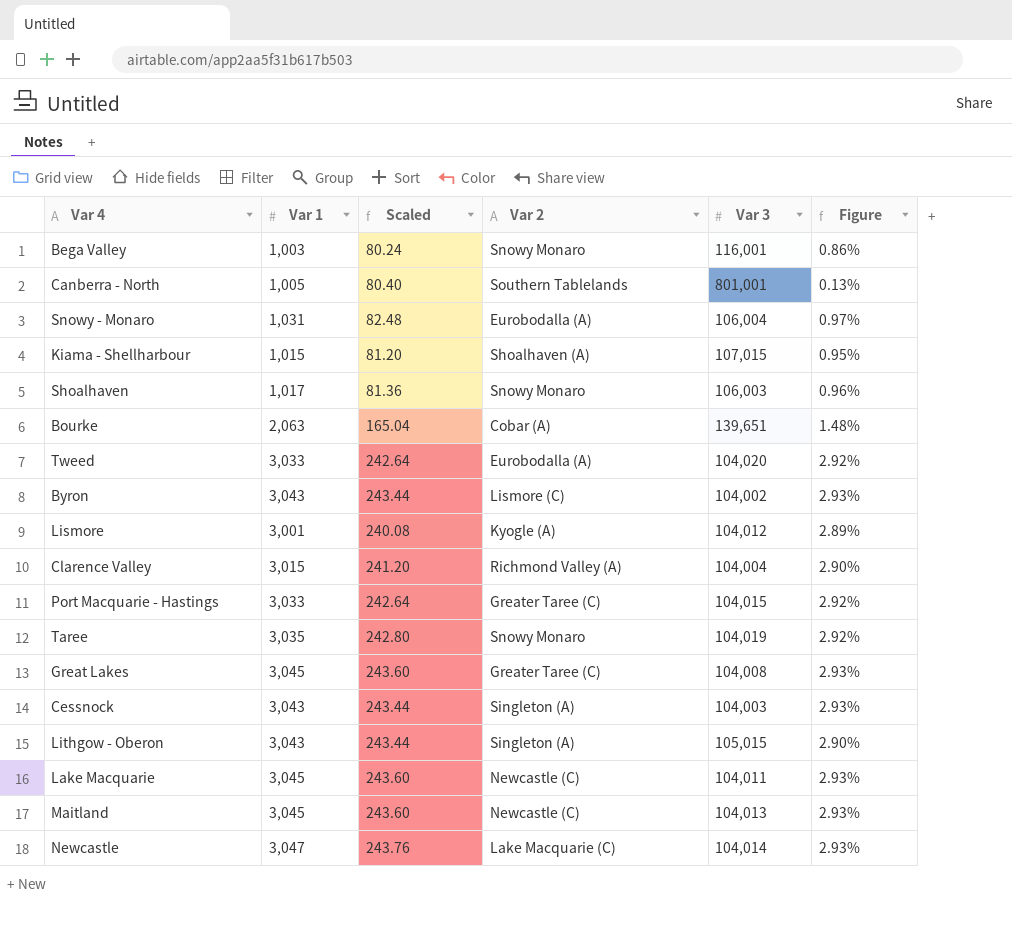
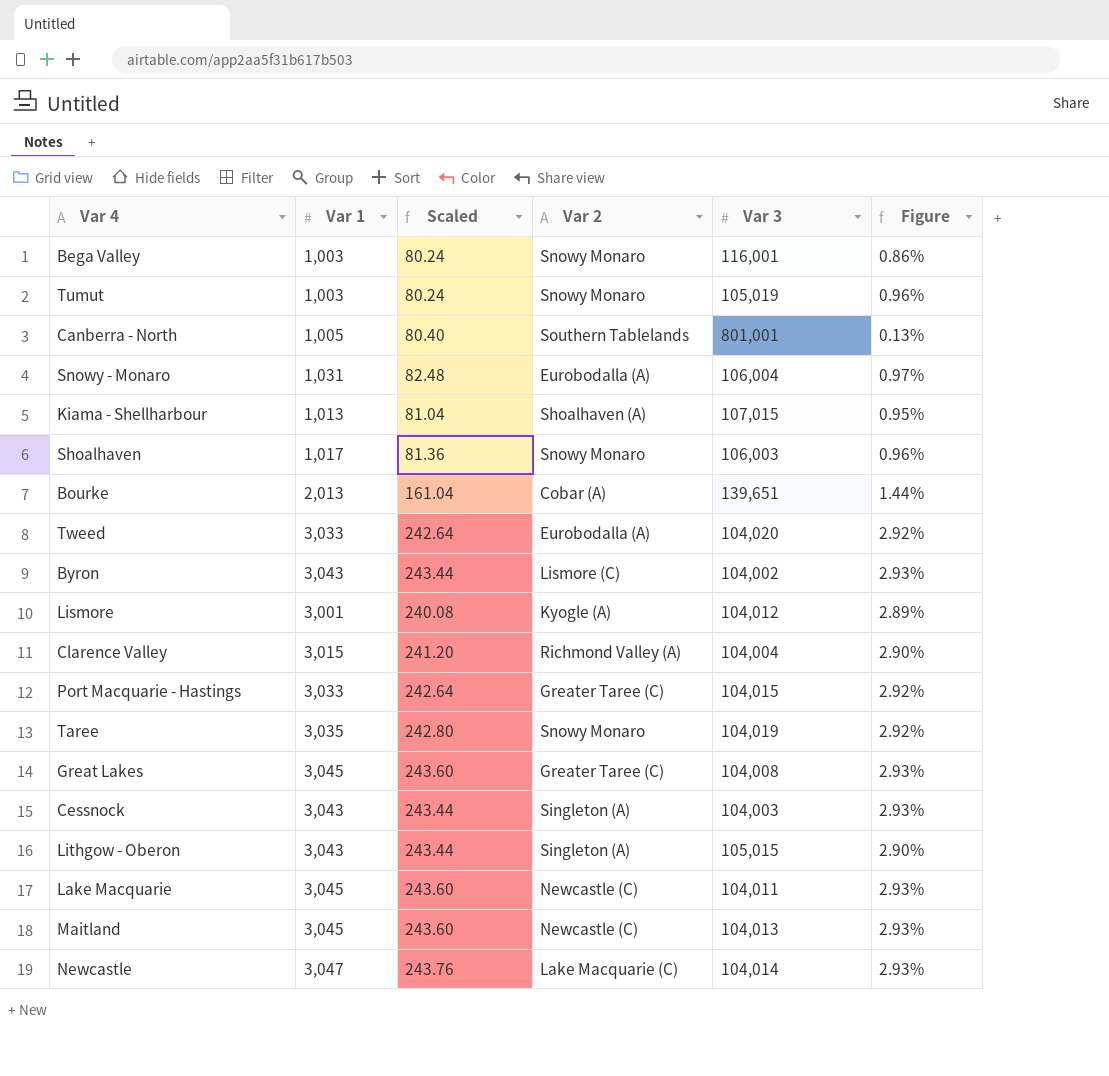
row Tumut: none -> 1,003 | 80.24 | Snowy Monaro | 105,019 | 0.96%
Kiama - Shellharbour | Var 1: 1,015 -> 1,013
Kiama - Shellharbour | Scaled: 81.20 -> 81.04
Bourke | Var 1: 2,063 -> 2,013
Bourke | Scaled: 165.04 -> 161.04
Bourke | Figure: 1.48% -> 1.44%

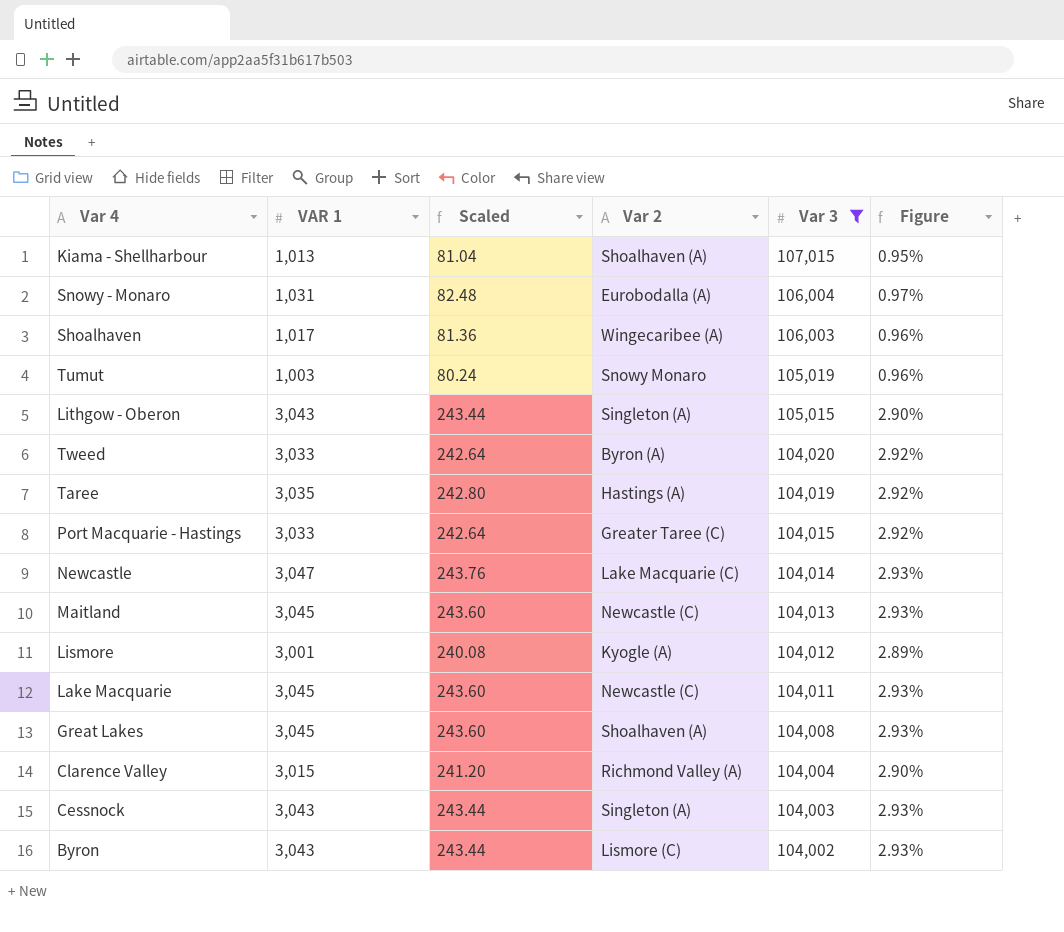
filter: none -> Var 3 <= 107,015
row order: none -> Var 3 descending
column name: Var 1 -> VAR 1
Shoalhaven | Var 2: Snowy Monaro -> Wingecaribee (A)
Tweed | Var 2: Eurobodalla (A) -> Byron (A)
Taree | Var 2: Snowy Monaro -> Hastings (A)
Great Lakes | Var 2: Greater Taree (C) -> Shoalhaven (A)

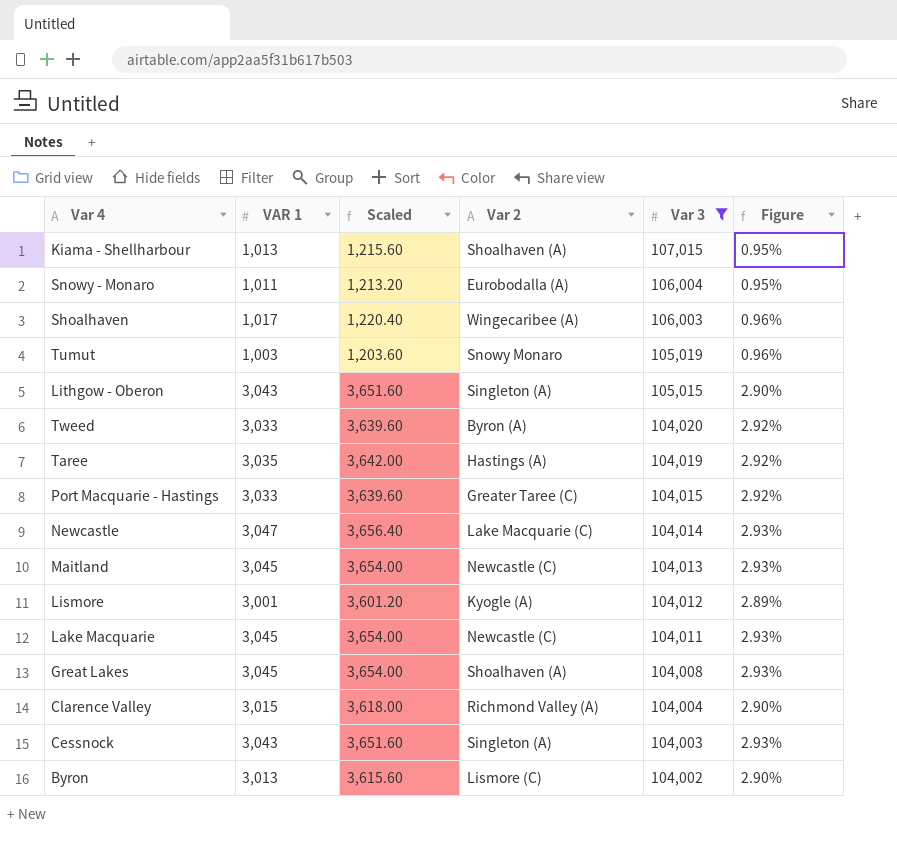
column Scaled | formula: [VAR 1] * 0.08 -> [VAR 1] * 1.2
Snowy - Monaro | VAR 1: 1,031 -> 1,011
Snowy - Monaro | Figure: 0.97% -> 0.95%
Byron | VAR 1: 3,043 -> 3,013
Byron | Figure: 2.93% -> 2.90%

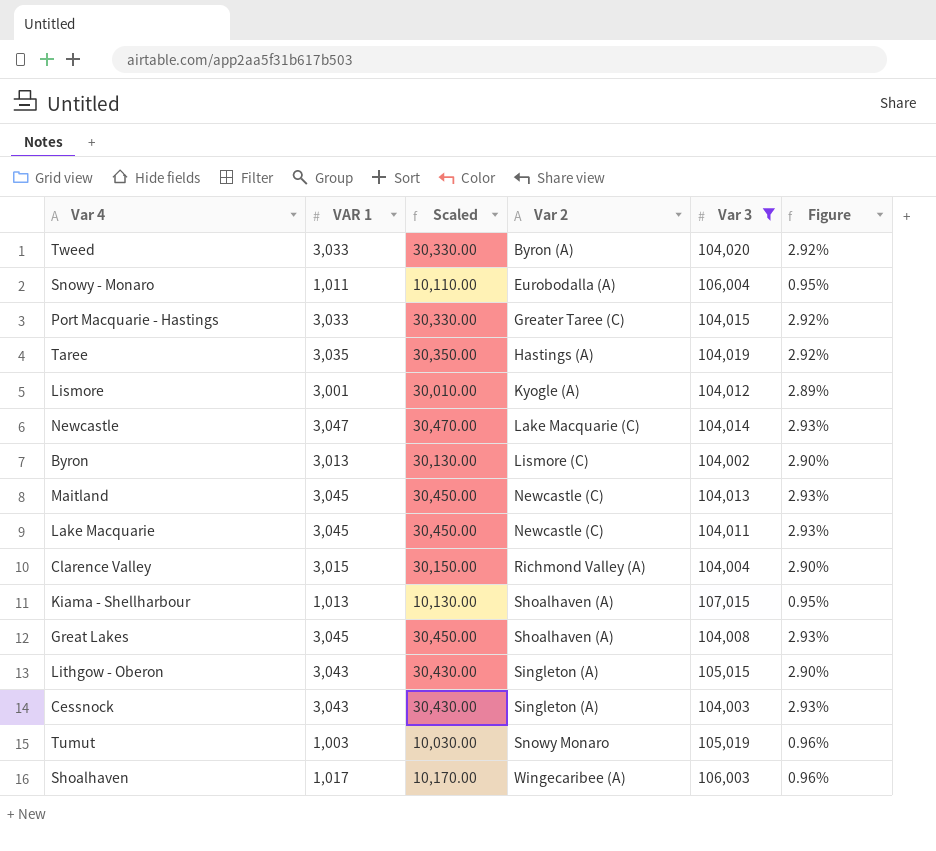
row order: Var 3 descending -> Var 2 ascending
column Scaled | formula: [VAR 1] * 1.2 -> [VAR 1] * 10

